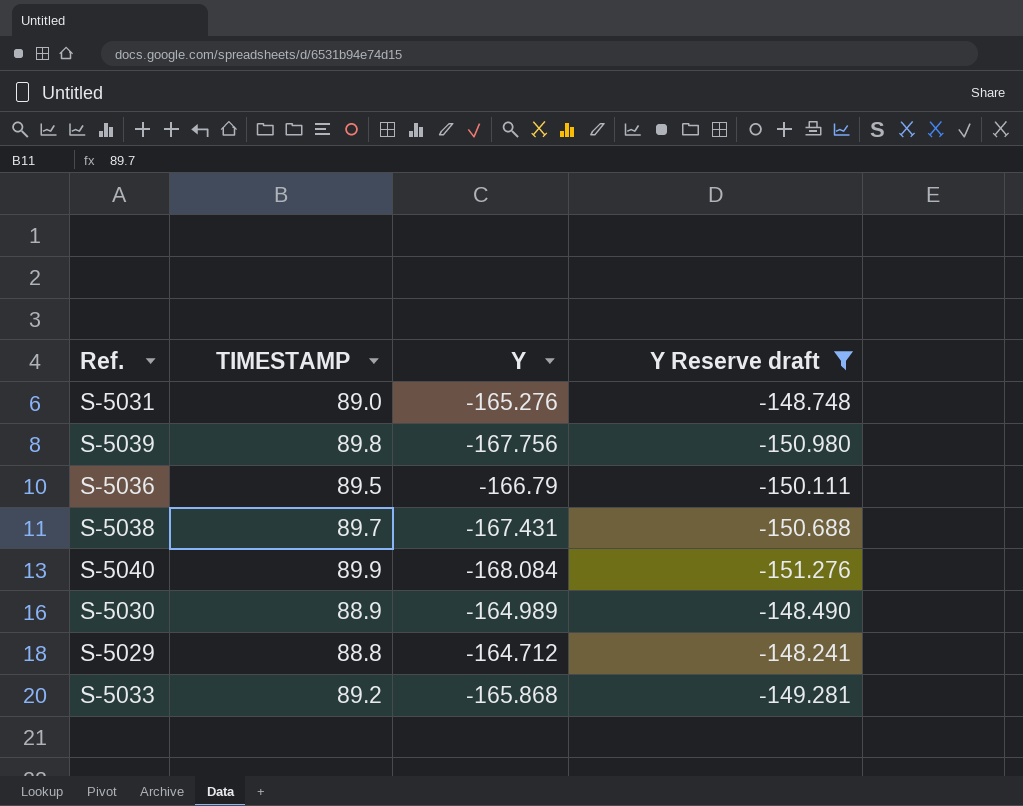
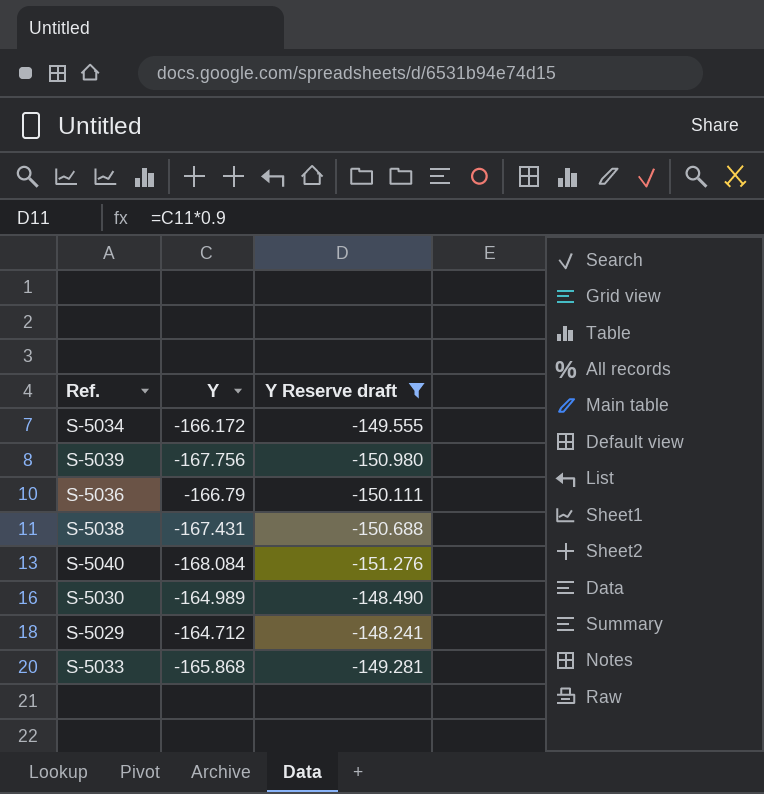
column TIMESTAMP | position: 2 -> none
row S-5031: 89.0 | -165.276 | -148.748 -> none
row S-5034: none -> -166.172 | -149.555

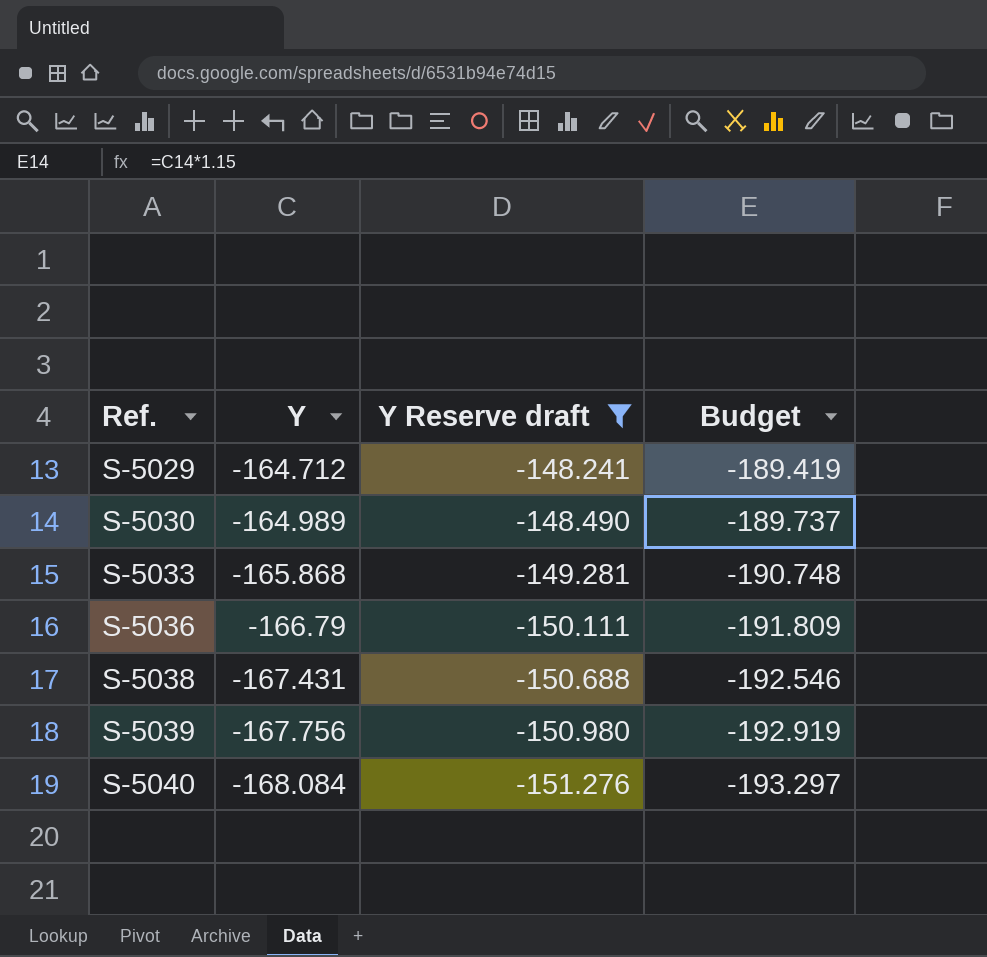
row order: none -> Ref. ascending
column Budget | formula: none -> [Y] * 1.15
row S-5034: -166.172 | -149.555 -> none

